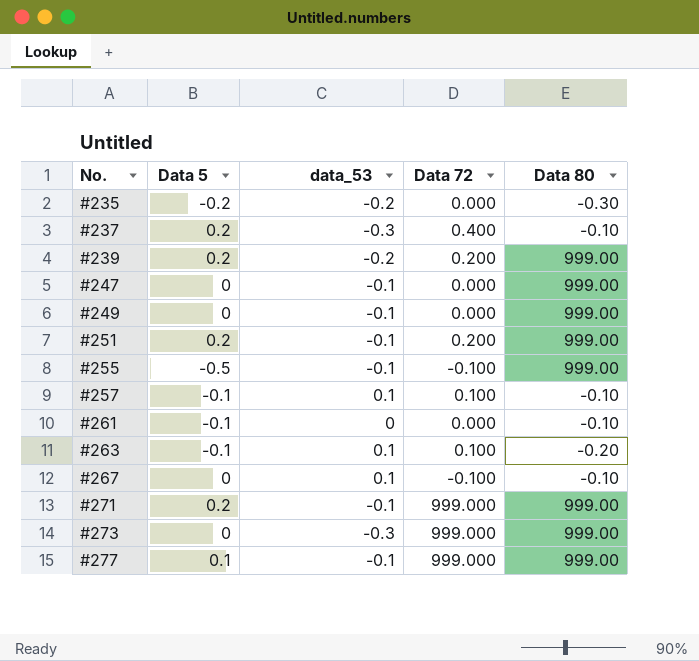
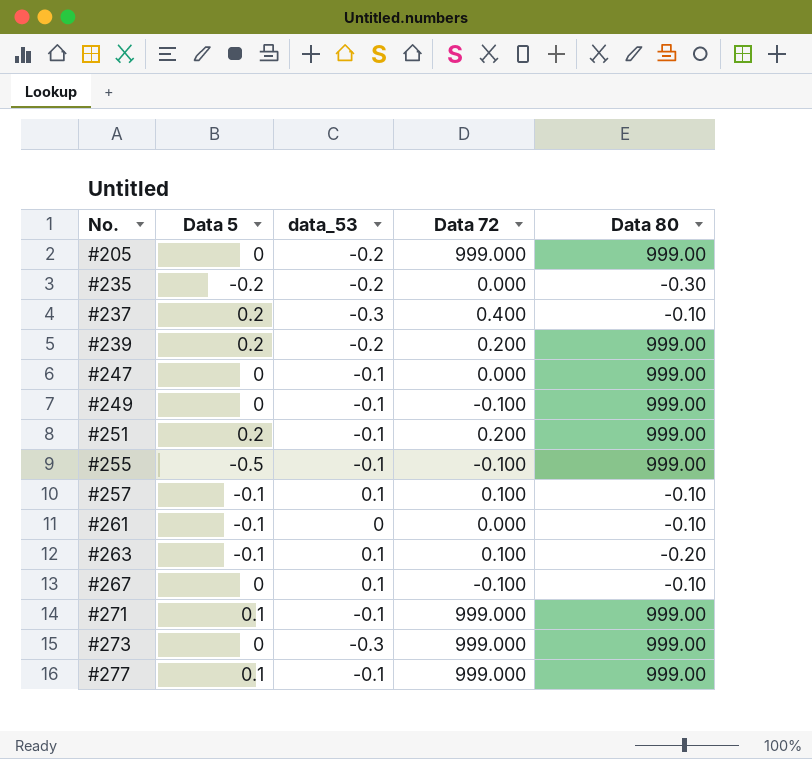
row #205: none -> 0 | -0.2 | 999.000 | 999.00
#249 | Data 72: 0.000 -> -0.100
#271 | Data 5: 0.2 -> 0.1

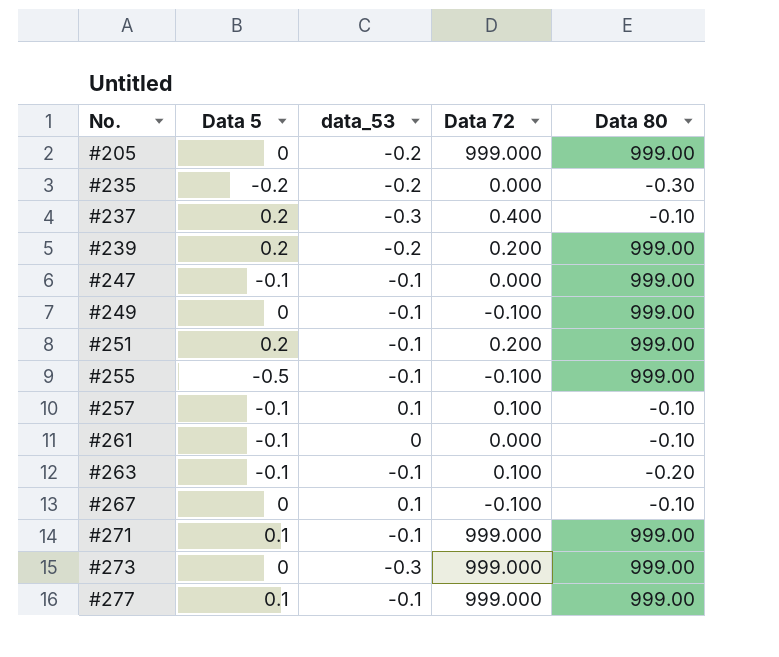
#247 | Data 5: 0 -> -0.1
#263 | data_53: 0.1 -> -0.1

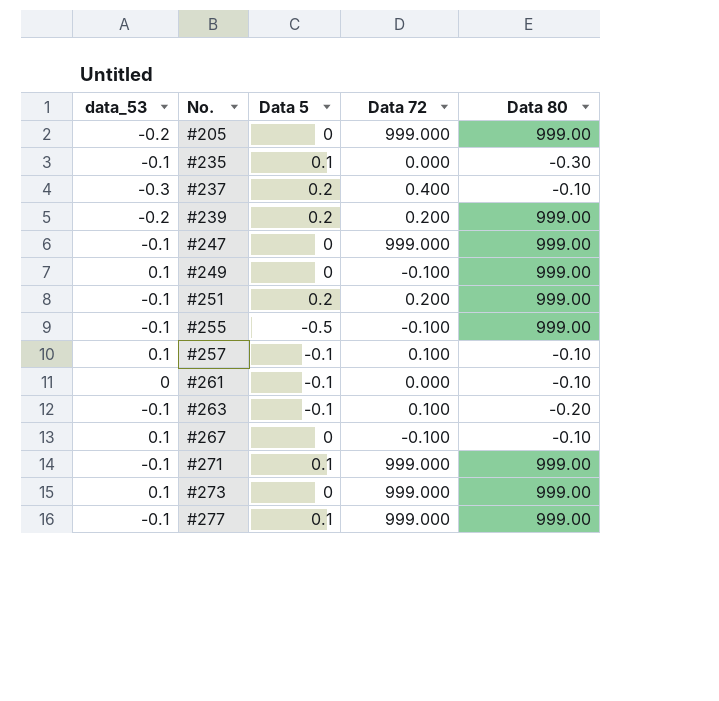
column data_53 | position: 3 -> 1
#235 | data_53: -0.2 -> -0.1
#235 | Data 5: -0.2 -> 0.1
#247 | Data 5: -0.1 -> 0
#247 | Data 72: 0.000 -> 999.000
#249 | data_53: -0.1 -> 0.1
#273 | data_53: -0.3 -> 0.1

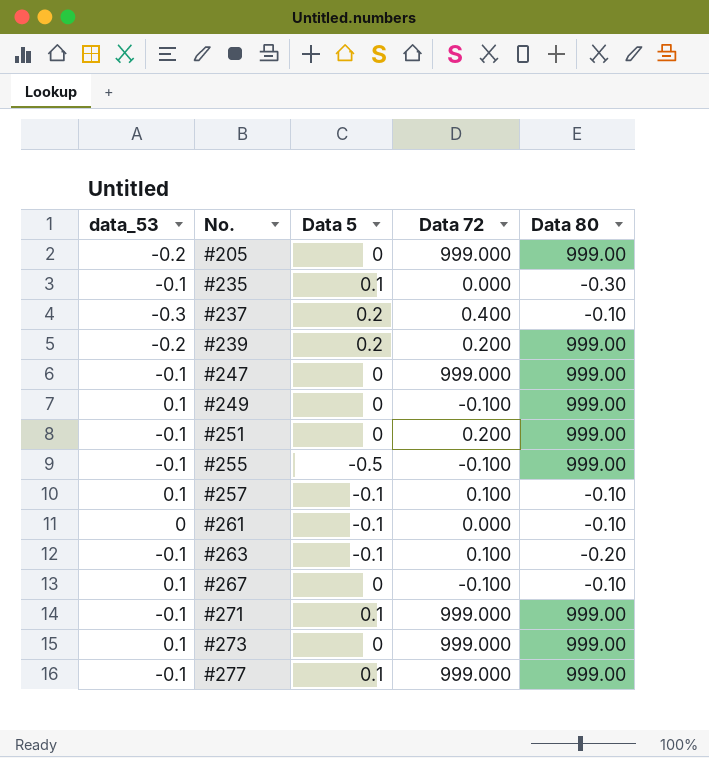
#251 | Data 5: 0.2 -> 0

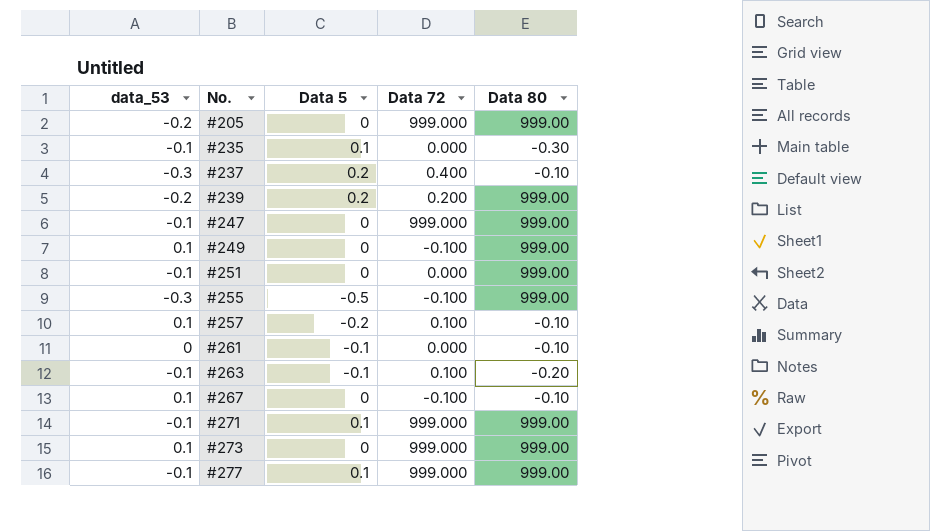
#251 | Data 72: 0.200 -> 0.000
#255 | data_53: -0.1 -> -0.3
#257 | Data 5: -0.1 -> -0.2

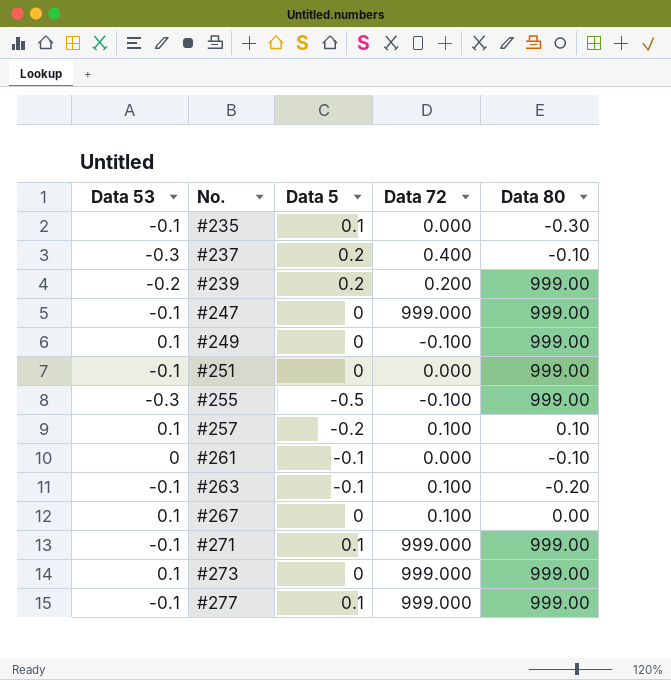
column name: data_53 -> Data 53
row #205: -0.2 | 0 | 999.000 | 999.00 -> none
#257 | Data 80: -0.10 -> 0.10
#267 | Data 72: -0.100 -> 0.100
#267 | Data 80: -0.10 -> 0.00

